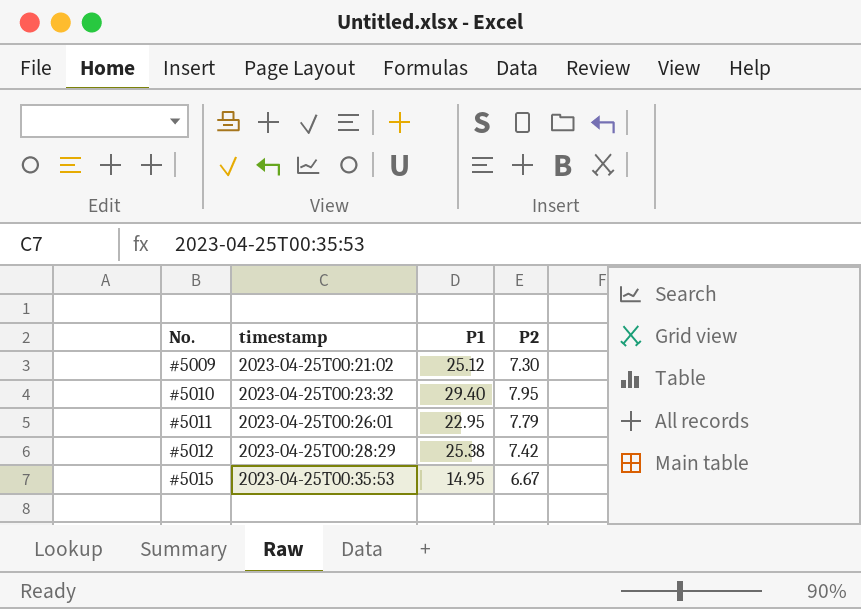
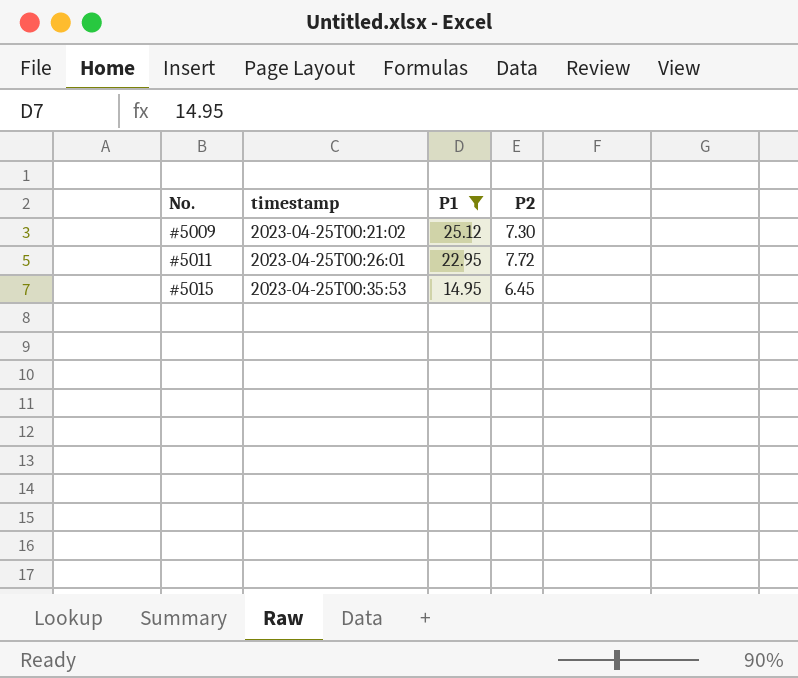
filter: none -> P1 <= 25.12
#5011 | P2: 7.79 -> 7.72
#5015 | P2: 6.67 -> 6.45

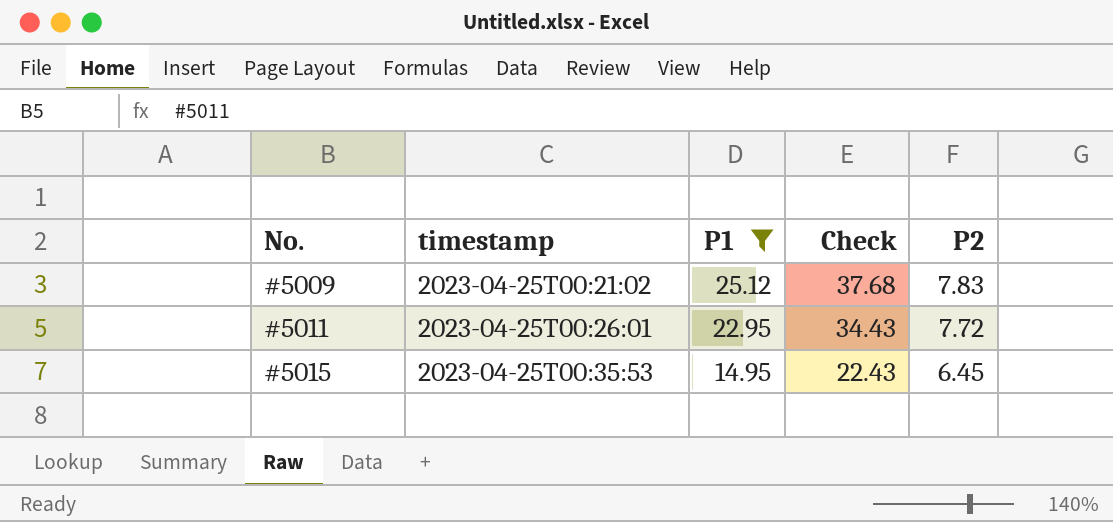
column Check | formula: none -> [P1] * 1.5
#5009 | P2: 7.30 -> 7.83

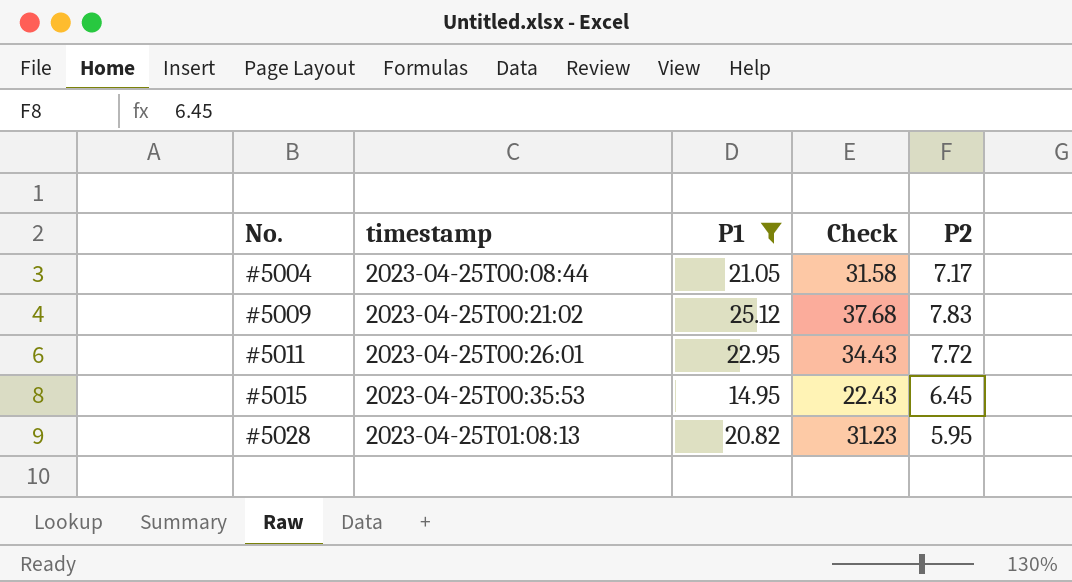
row #5004: none -> 2023-04-25T00:08:44 | 21.05 | 31.58 | 7.17
row #5028: none -> 2023-04-25T01:08:13 | 20.82 | 31.23 | 5.95

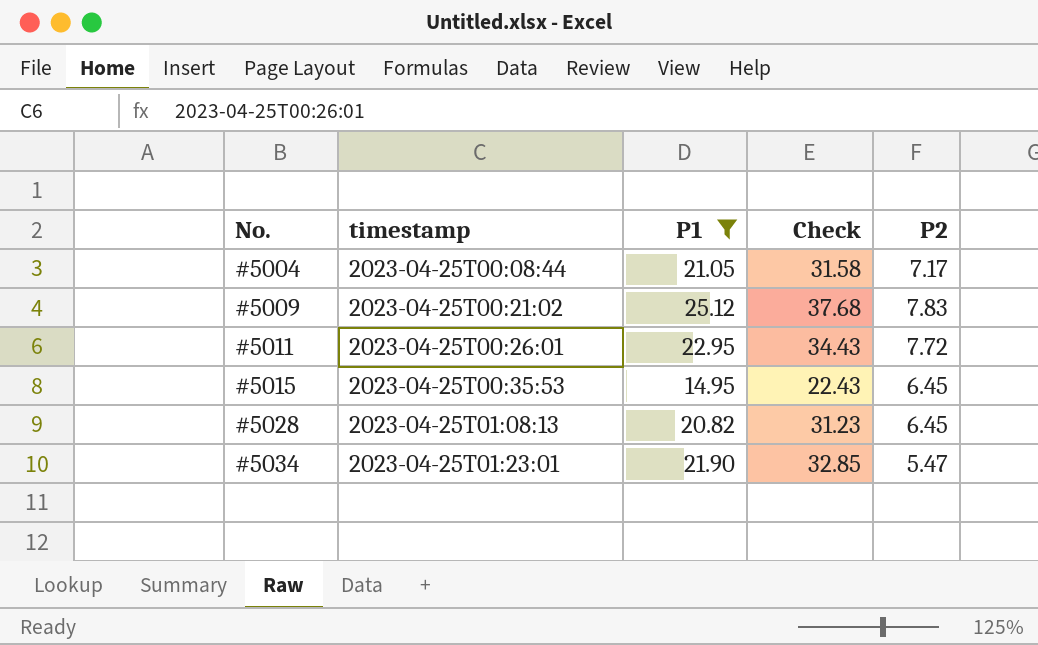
#5028 | P2: 5.95 -> 6.45
row #5034: none -> 2023-04-25T01:23:01 | 21.90 | 32.85 | 5.47

